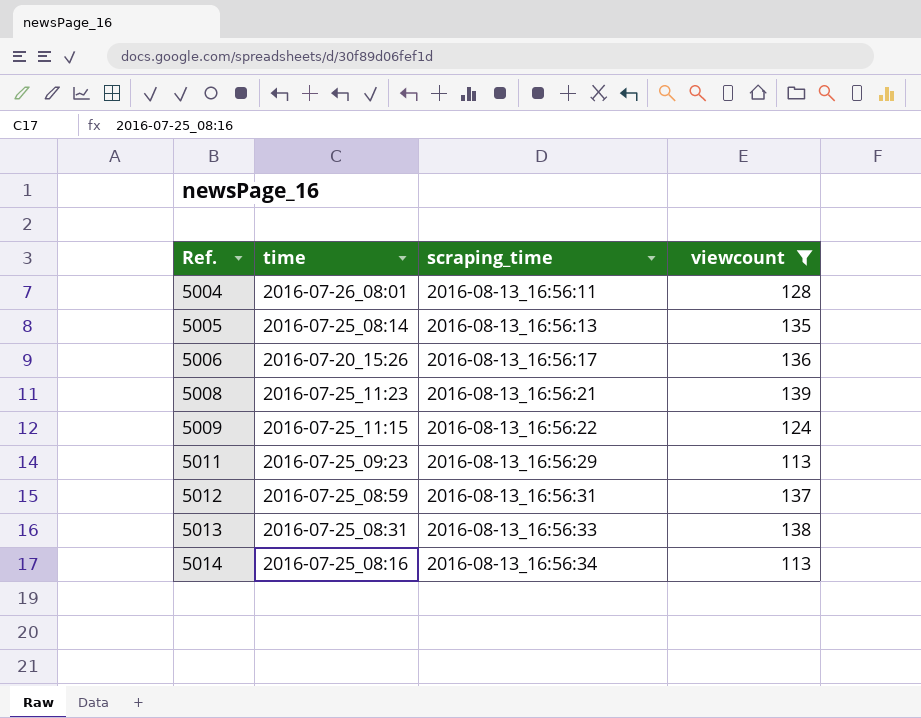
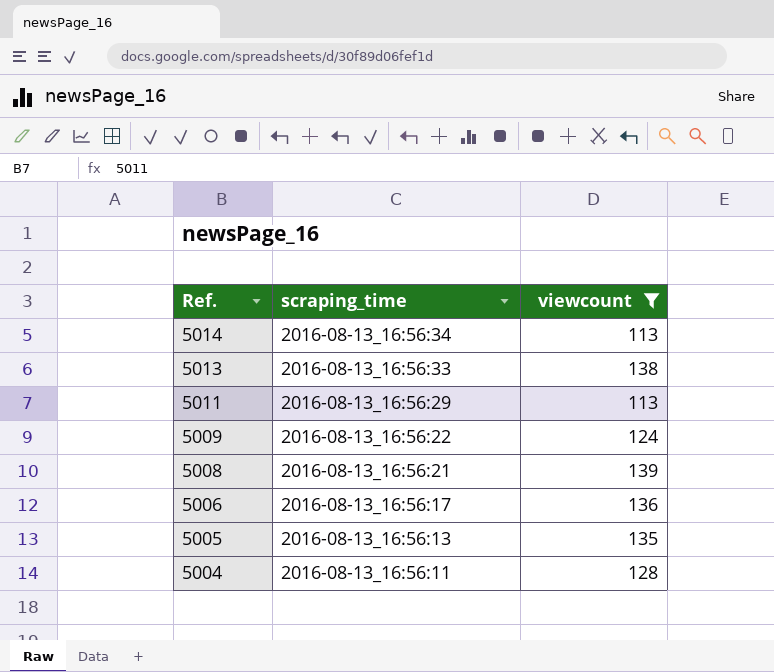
row order: Ref. ascending -> Ref. descending
column time | position: 2 -> none
row 5012: 2016-07-25_08:59 | 2016-08-13_16:56:31 | 137 -> none

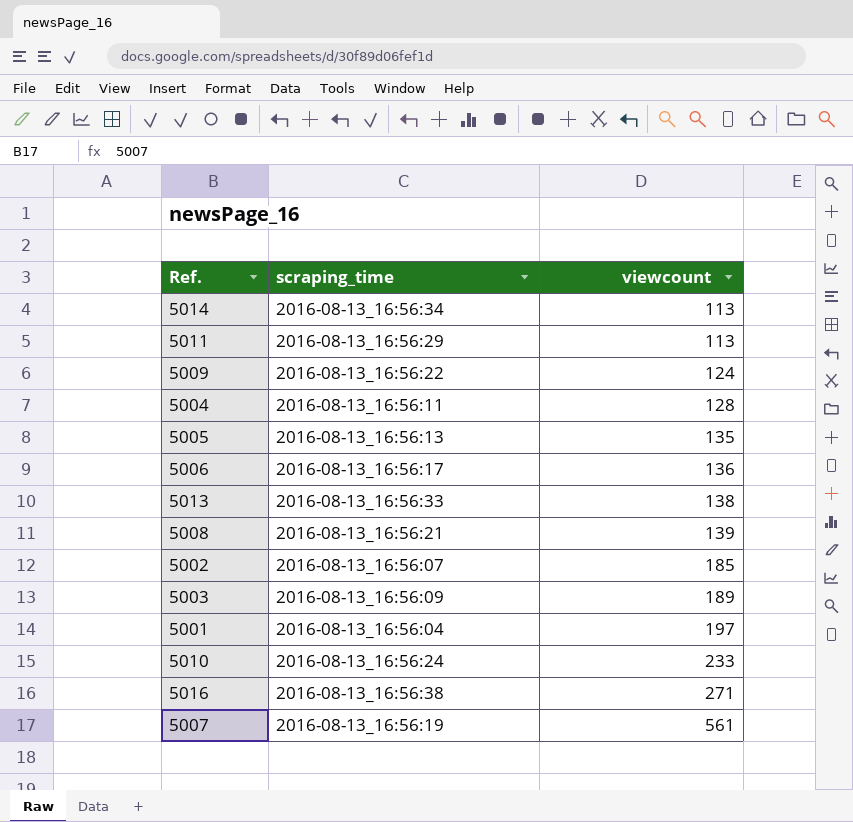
filter: viewcount <= 139 -> none
row order: Ref. descending -> viewcount ascending

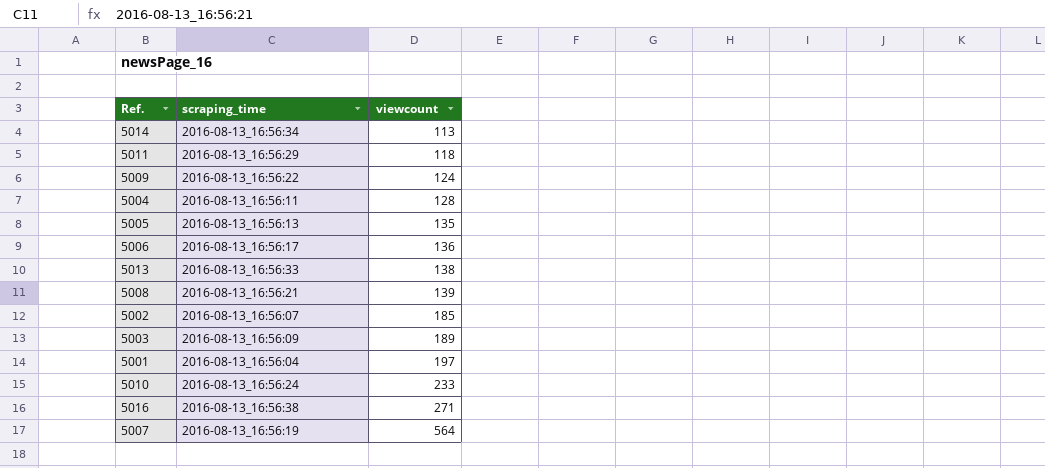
5011 | viewcount: 113 -> 118
5007 | viewcount: 561 -> 564

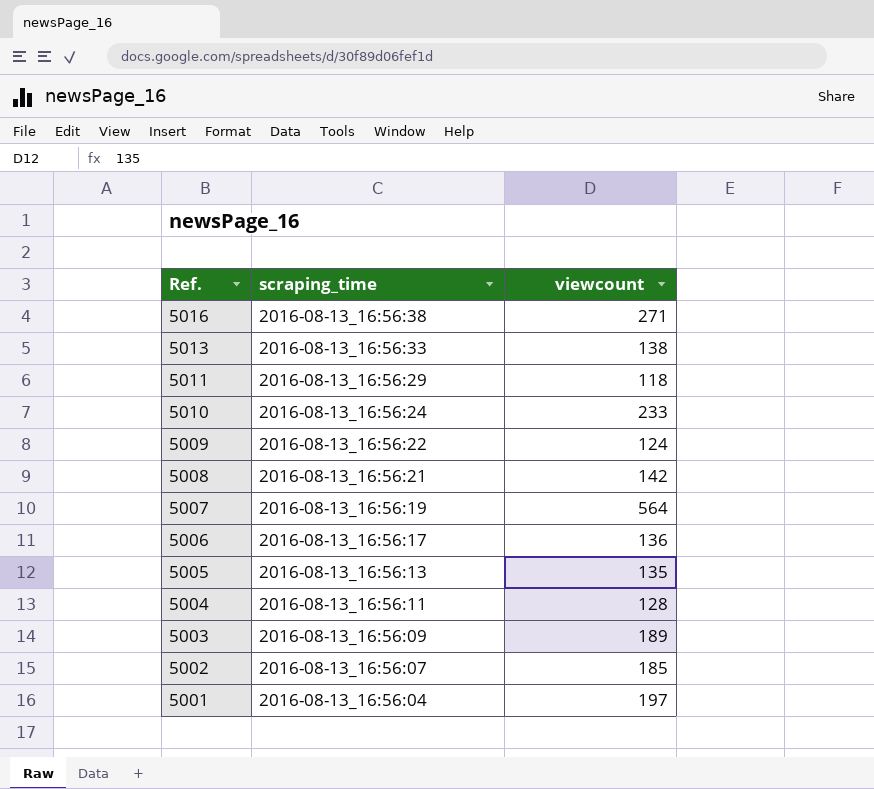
row order: viewcount ascending -> Ref. descending
row 5014: 2016-08-13_16:56:34 | 113 -> none
5008 | viewcount: 139 -> 142

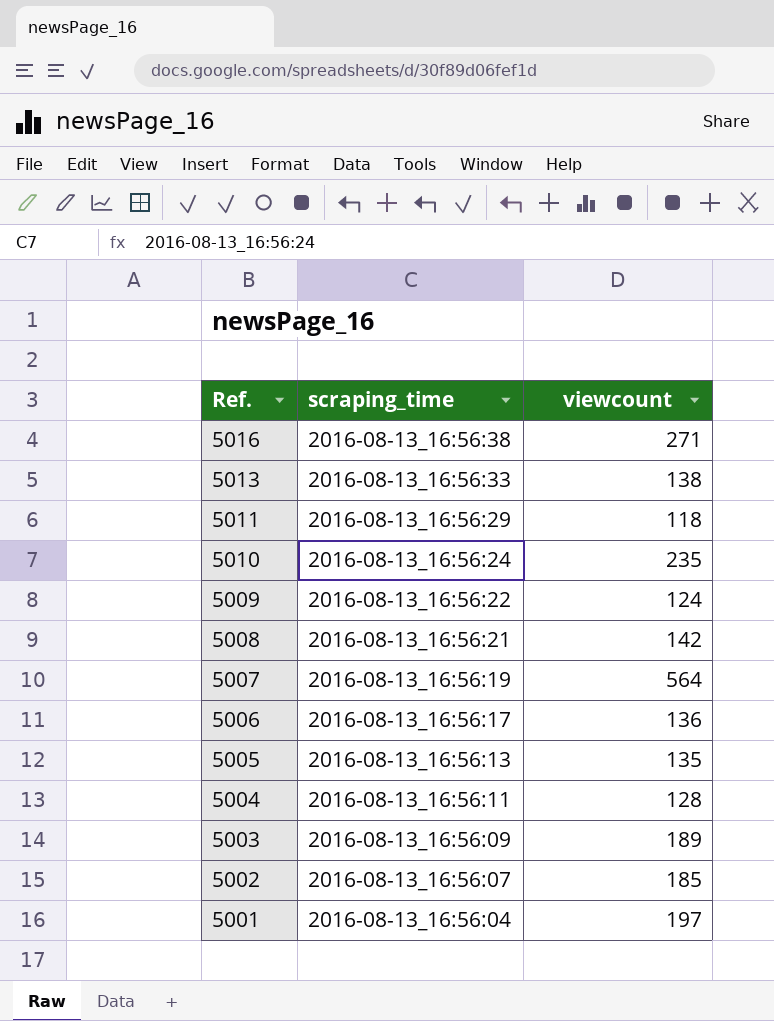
5010 | viewcount: 233 -> 235

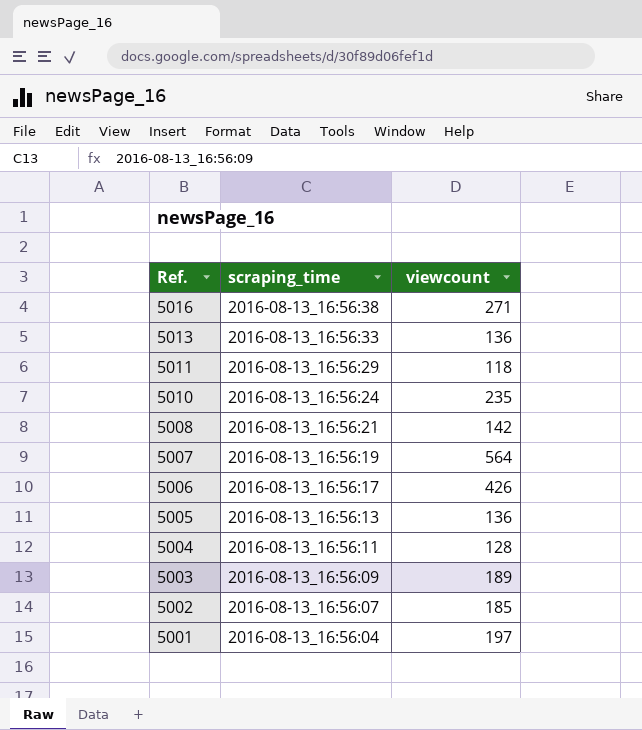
row 5009: 2016-08-13_16:56:22 | 124 -> none
5013 | viewcount: 138 -> 136
5006 | viewcount: 136 -> 426
5005 | viewcount: 135 -> 136

